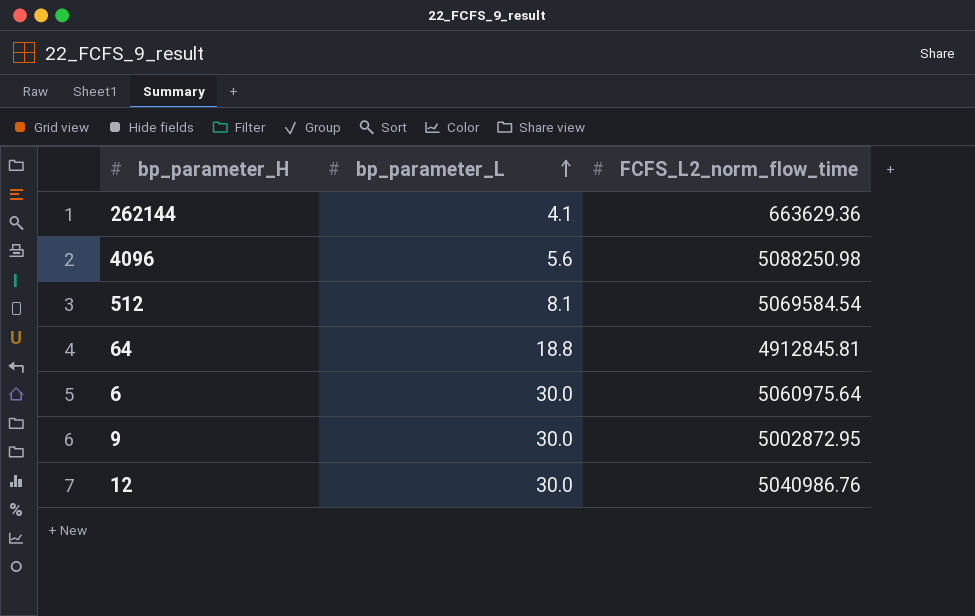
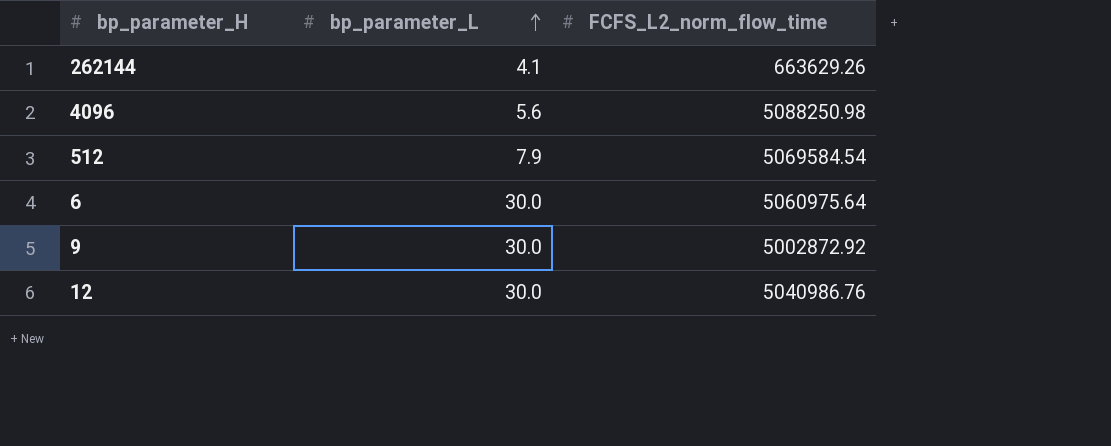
row 64: 18.8 | 4912845.81 -> none
262144 | FCFS_L2_norm_flow_time: 663629.36 -> 663629.26
512 | bp_parameter_L: 8.1 -> 7.9
9 | FCFS_L2_norm_flow_time: 5002872.95 -> 5002872.92

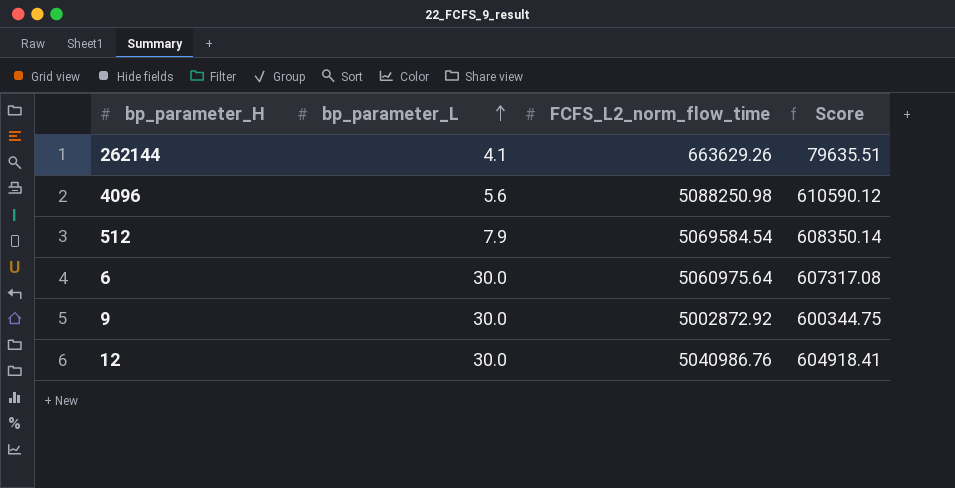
column Score | formula: none -> [FCFS_L2_norm_flow_time] * 0.12

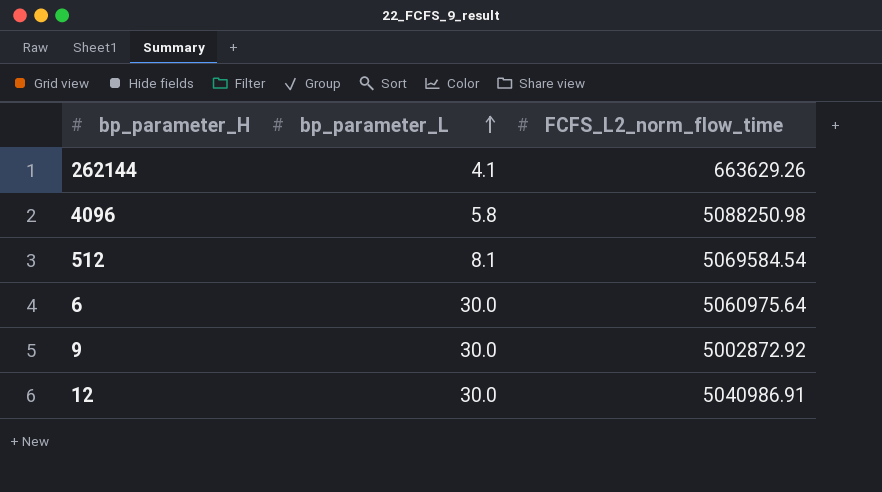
column Score | formula: [FCFS_L2_norm_flow_time] * 0.12 -> none
4096 | bp_parameter_L: 5.6 -> 5.8
512 | bp_parameter_L: 7.9 -> 8.1
12 | FCFS_L2_norm_flow_time: 5040986.76 -> 5040986.91

